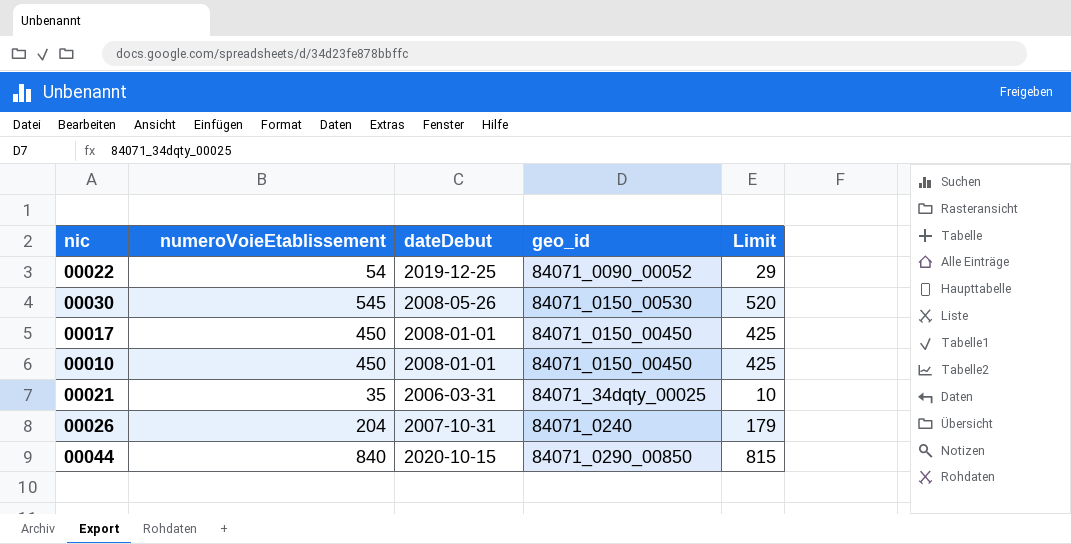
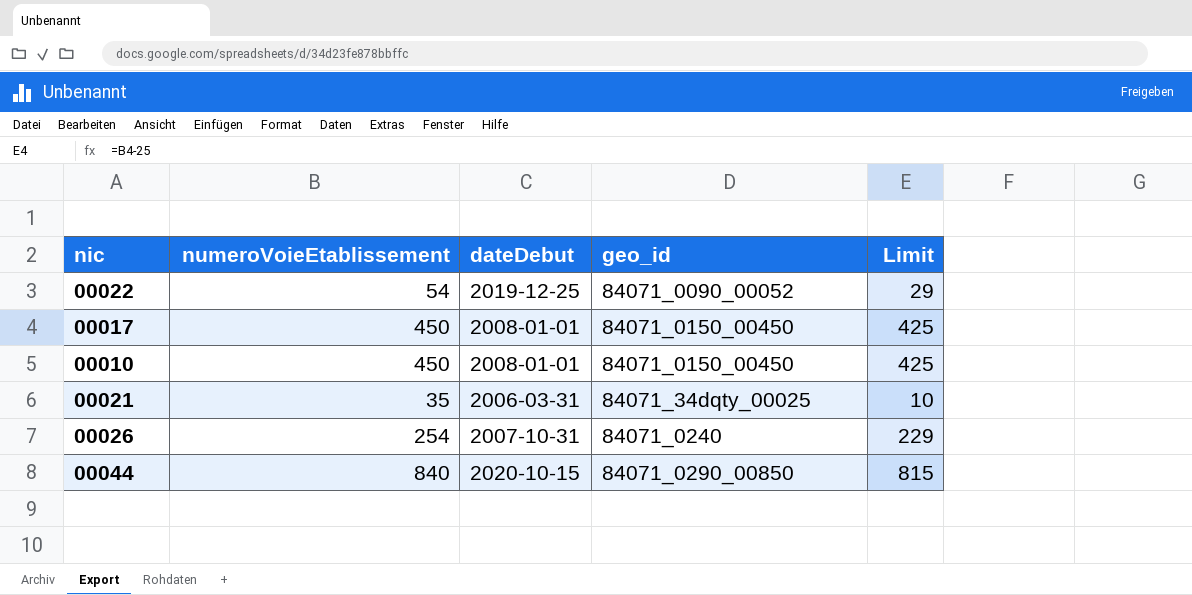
row 00030: 545 | 2008-05-26 | 84071_0150_00530 | 520 -> none
00026 | numeroVoieEtablissement: 204 -> 254
00026 | Limit: 179 -> 229

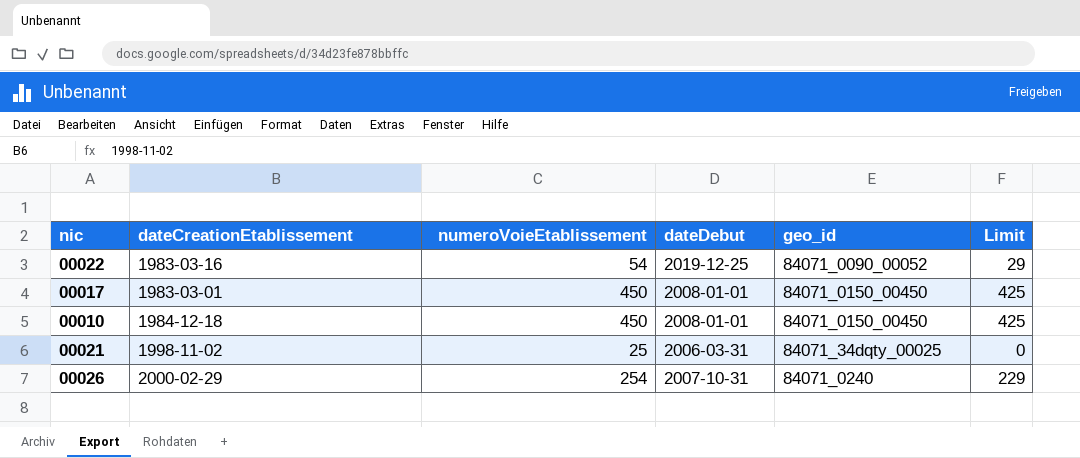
column dateCreationEtablissement | position: none -> 2
row 00044: 840 | 2020-10-15 | 84071_0290_00850 | 815 -> none
00021 | numeroVoieEtablissement: 35 -> 25
00021 | Limit: 10 -> 0

